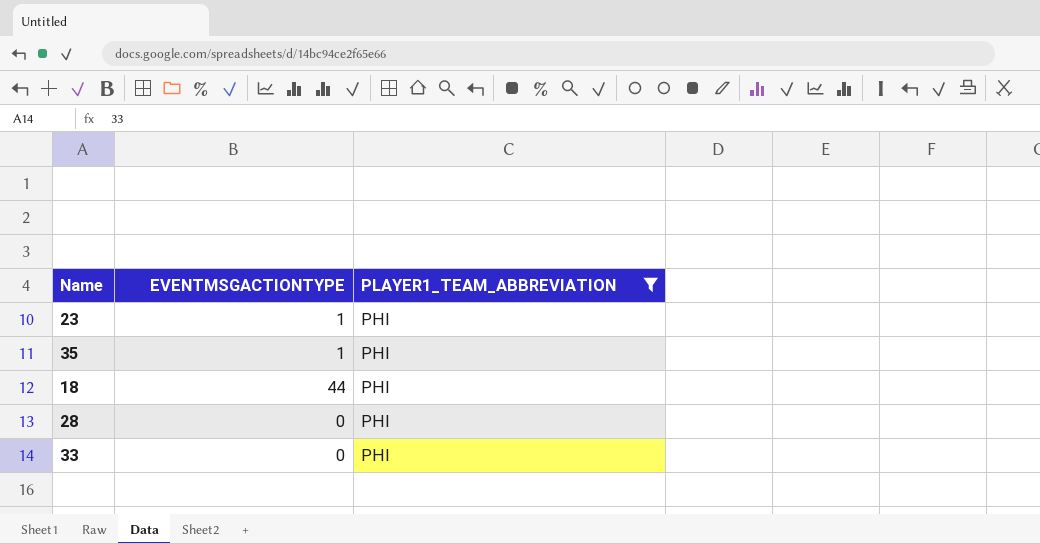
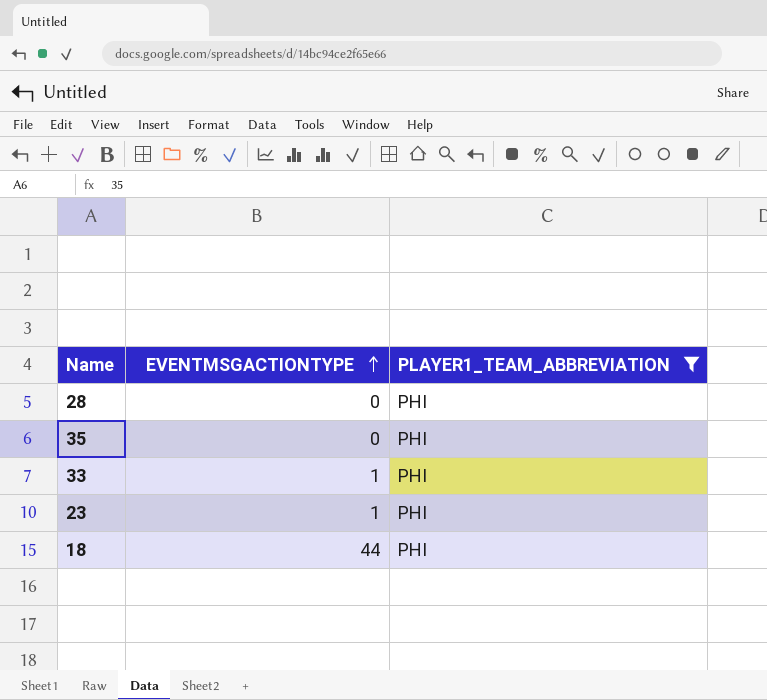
row order: none -> EVENTMSGACTIONTYPE ascending
35 | EVENTMSGACTIONTYPE: 1 -> 0
33 | EVENTMSGACTIONTYPE: 0 -> 1

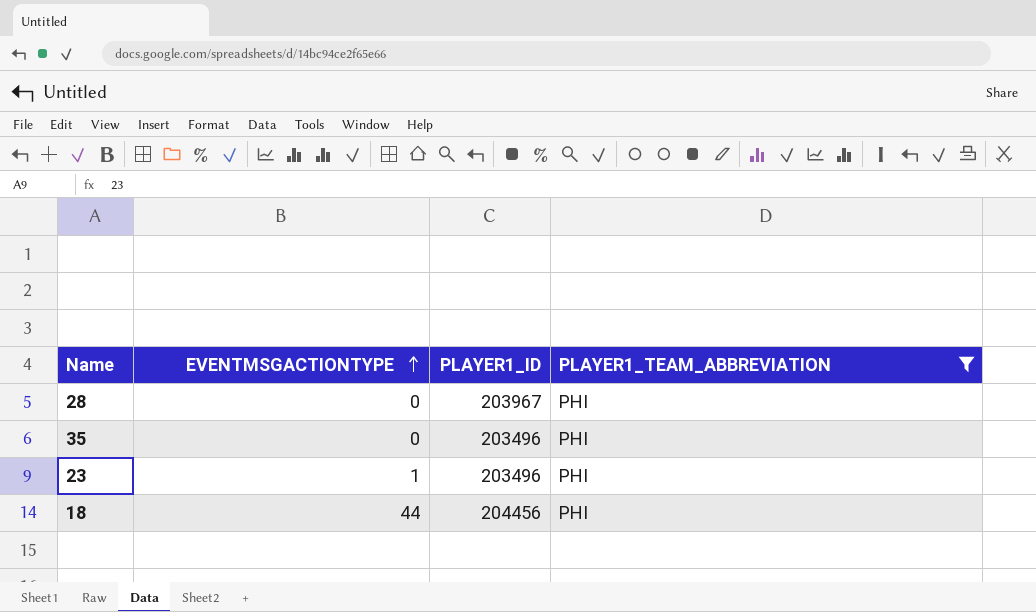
column PLAYER1_ID | position: none -> 3
row 33: 1 | PHI -> none

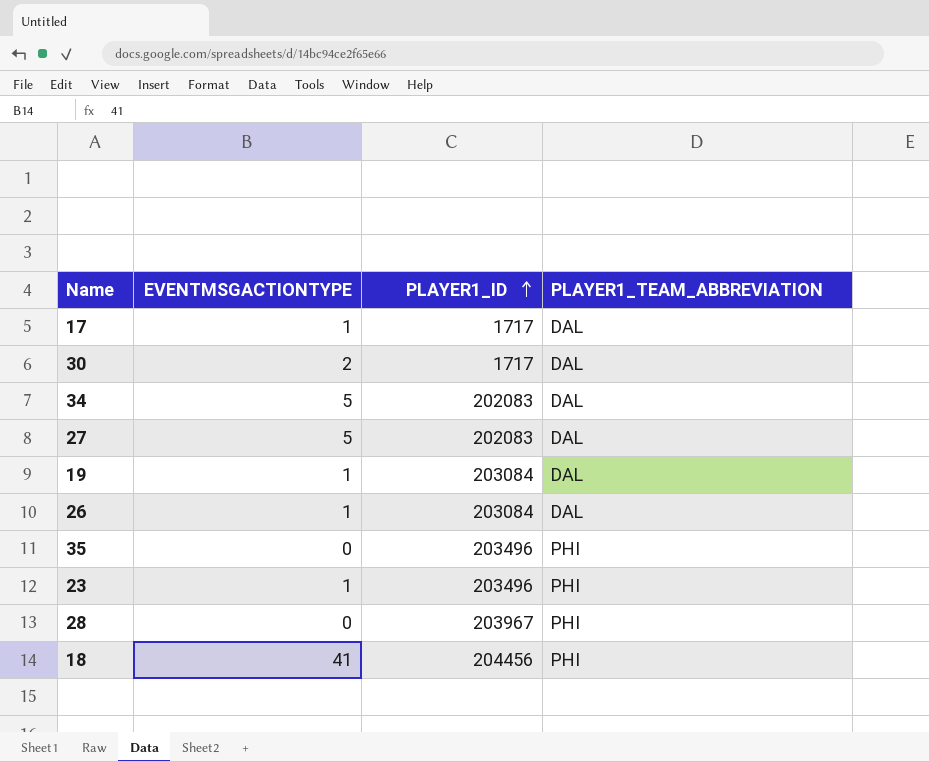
filter: PLAYER1_TEAM_ABBREVIATION = PHI -> none
row order: EVENTMSGACTIONTYPE ascending -> PLAYER1_ID ascending
18 | EVENTMSGACTIONTYPE: 44 -> 41

